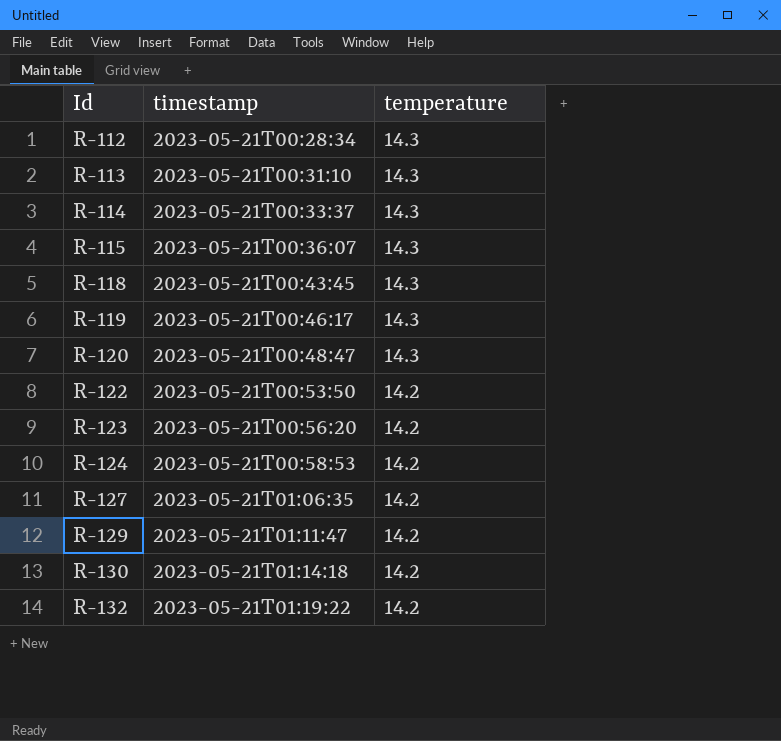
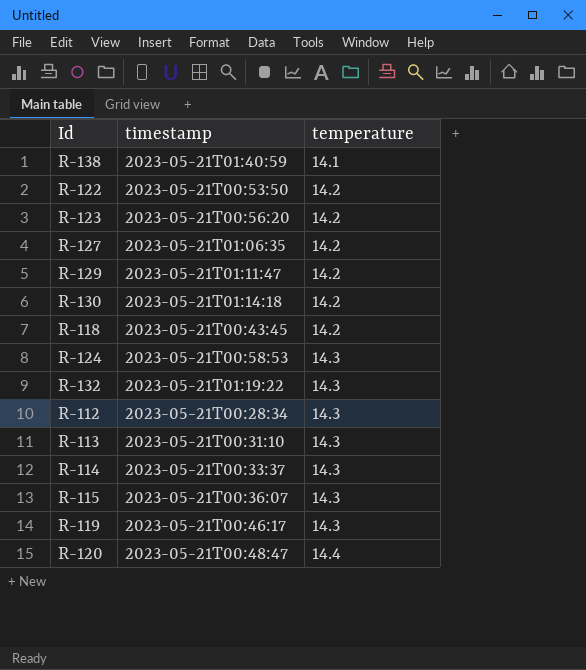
row order: Id ascending -> temperature ascending
row R-138: none -> 2023-05-21T01:40:59 | 14.1
R-118 | temperature: 14.3 -> 14.2
R-124 | temperature: 14.2 -> 14.3
R-132 | temperature: 14.2 -> 14.3
R-120 | temperature: 14.3 -> 14.4

